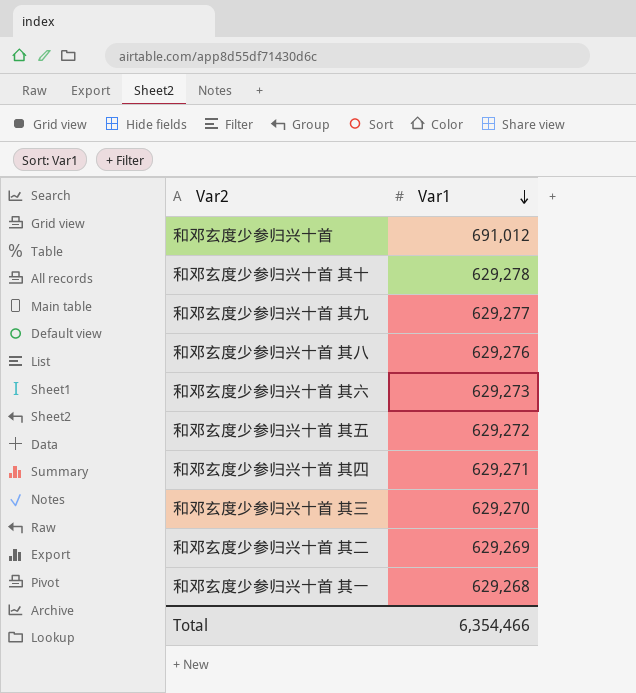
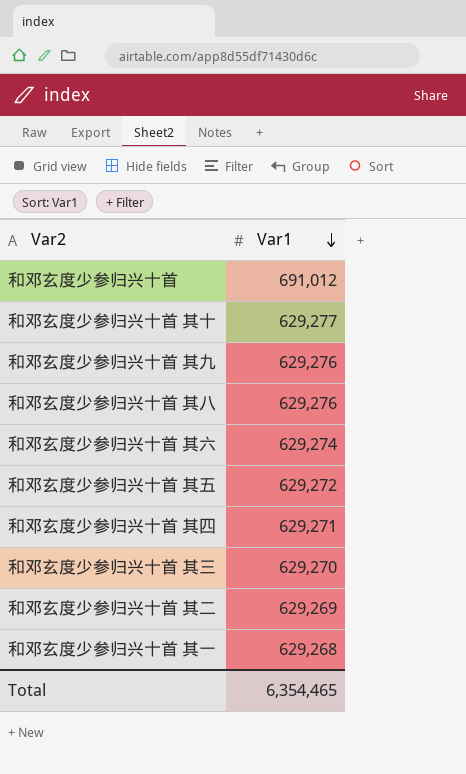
和邓玄度少参归兴十首 其十 | Var1: 629,278 -> 629,277
和邓玄度少参归兴十首 其九 | Var1: 629,277 -> 629,276
和邓玄度少参归兴十首 其六 | Var1: 629,273 -> 629,274
Total | Var1: 6,354,466 -> 6,354,465

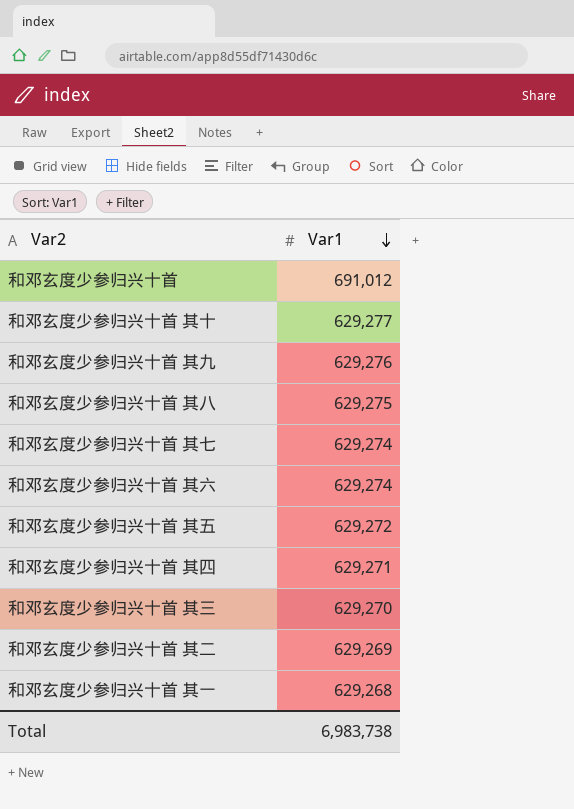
和邓玄度少参归兴十首 其八 | Var1: 629,276 -> 629,275
row 和邓玄度少参归兴十首 其七: none -> 629,274
Total | Var1: 6,354,465 -> 6,983,738

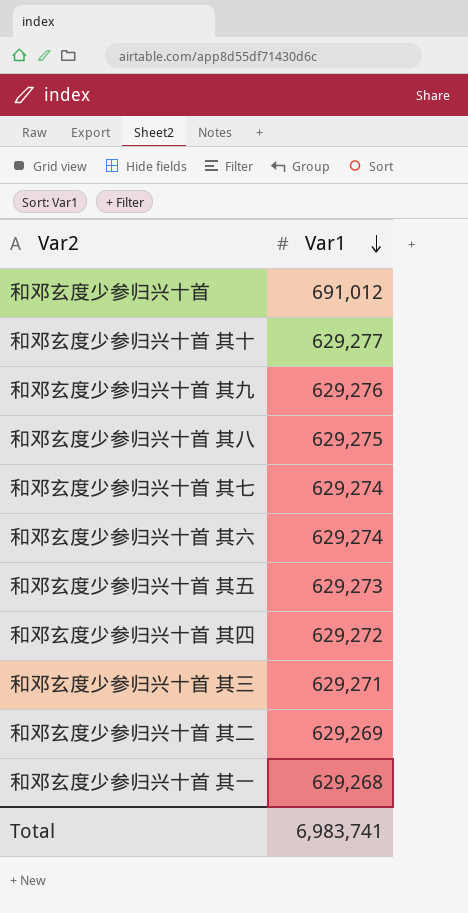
和邓玄度少参归兴十首 其五 | Var1: 629,272 -> 629,273
和邓玄度少参归兴十首 其四 | Var1: 629,271 -> 629,272
和邓玄度少参归兴十首 其三 | Var1: 629,270 -> 629,271
Total | Var1: 6,983,738 -> 6,983,741

